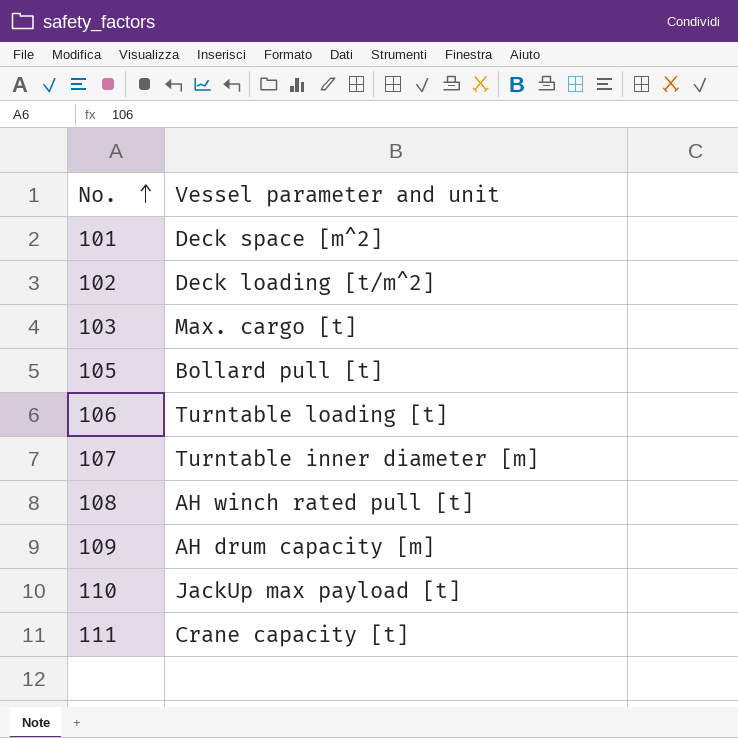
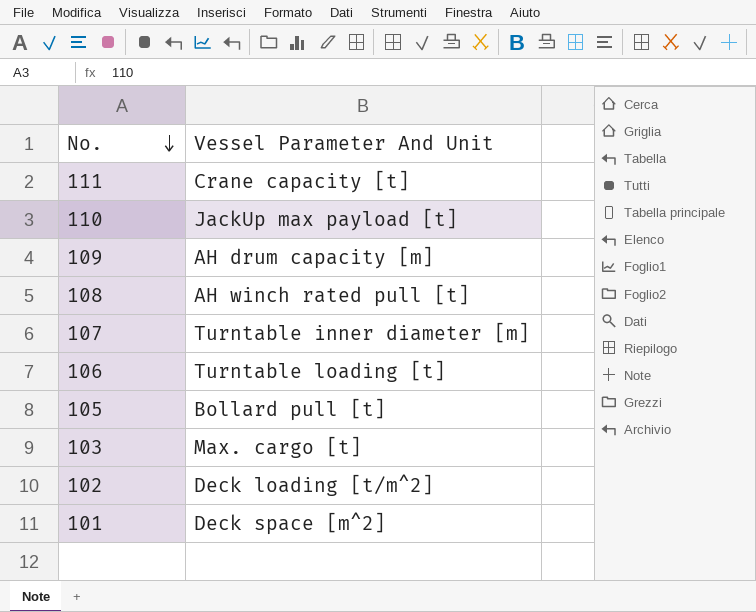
row order: No. ascending -> No. descending
column name: Vessel parameter and unit -> Vessel Parameter And Unit

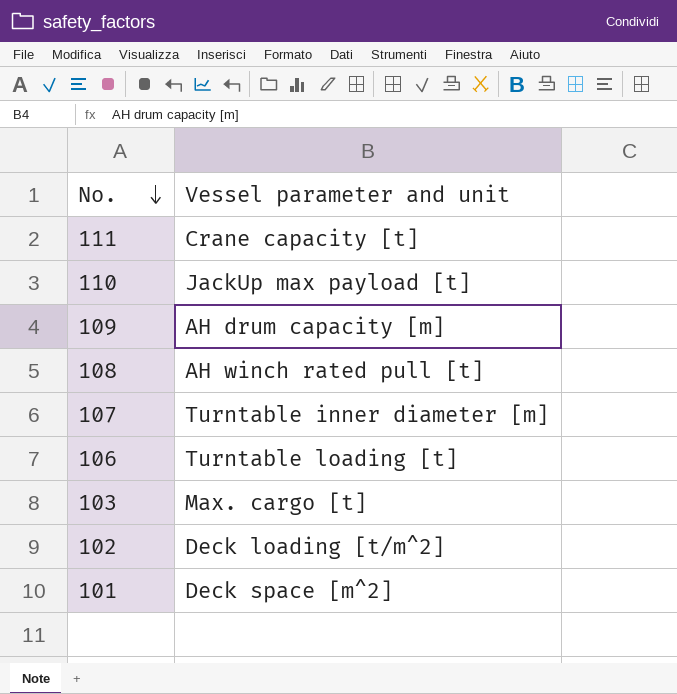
column name: Vessel Parameter And Unit -> Vessel parameter and unit
row 105: Bollard pull [t] -> none

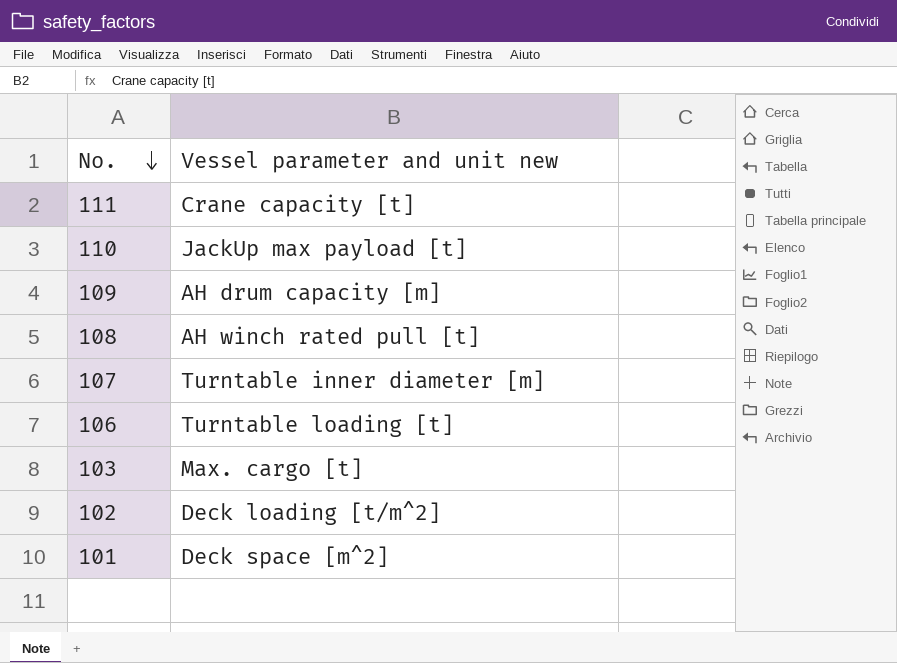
column name: Vessel parameter and unit -> Vessel parameter and unit new

